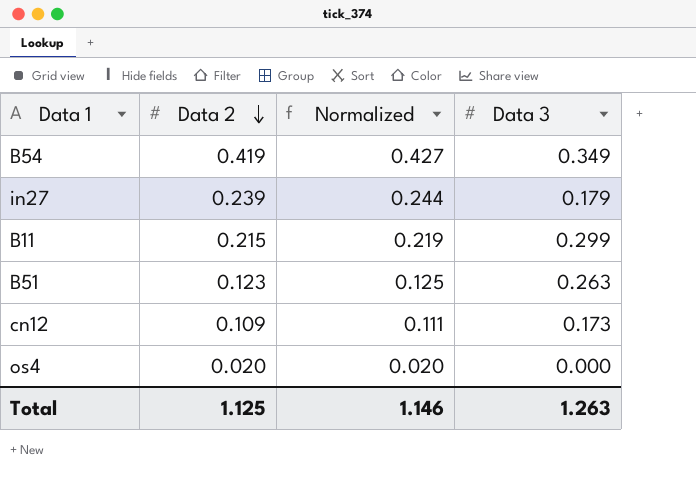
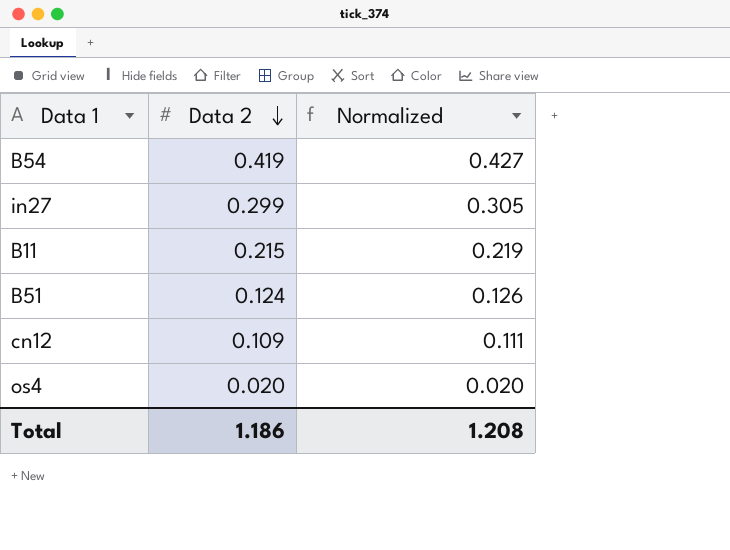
column Data 3 | position: 4 -> none
in27 | Data 2: 0.239 -> 0.299
in27 | Normalized: 0.244 -> 0.305
B51 | Data 2: 0.123 -> 0.124
B51 | Normalized: 0.125 -> 0.126
Total | Data 2: 1.125 -> 1.186
Total | Normalized: 1.146 -> 1.208

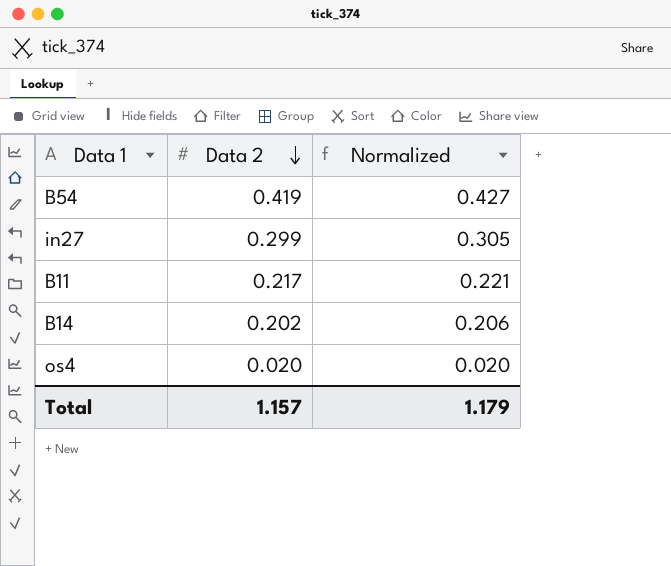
row B51: 0.124 | 0.126 -> none
row cn12: 0.109 | 0.111 -> none
B11 | Data 2: 0.215 -> 0.217
B11 | Normalized: 0.219 -> 0.221
row B14: none -> 0.202 | 0.206
Total | Data 2: 1.186 -> 1.157
Total | Normalized: 1.208 -> 1.179

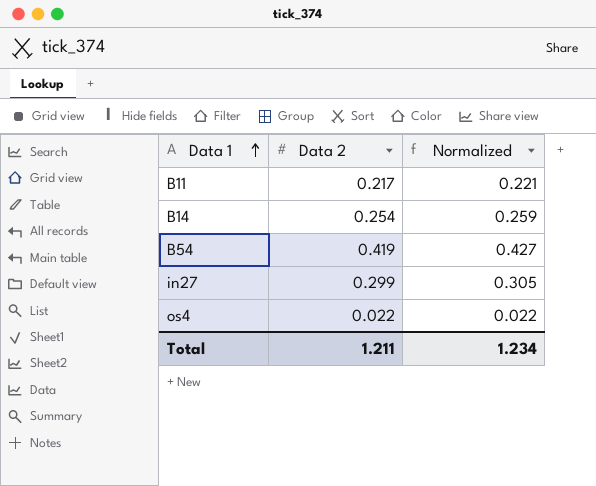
row order: Data 2 descending -> Data 1 ascending
B14 | Data 2: 0.202 -> 0.254
B14 | Normalized: 0.206 -> 0.259
os4 | Data 2: 0.020 -> 0.022
os4 | Normalized: 0.020 -> 0.022
Total | Data 2: 1.157 -> 1.211
Total | Normalized: 1.179 -> 1.234

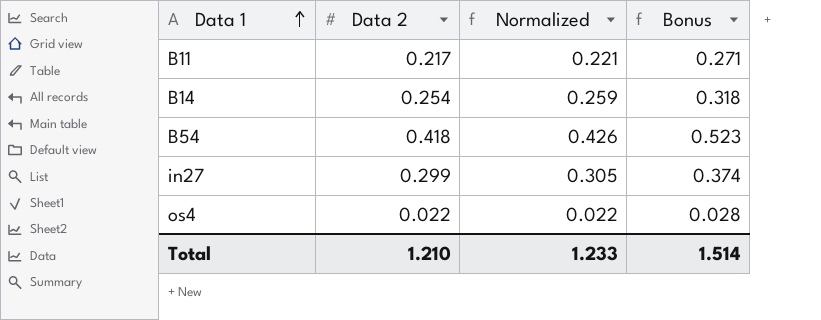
column Bonus | formula: none -> [Data 2] * 1.25
B54 | Data 2: 0.419 -> 0.418
B54 | Normalized: 0.427 -> 0.426
Total | Data 2: 1.211 -> 1.210
Total | Normalized: 1.234 -> 1.233

